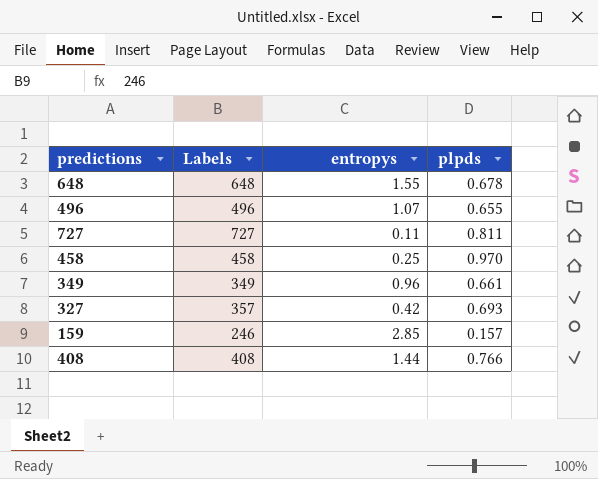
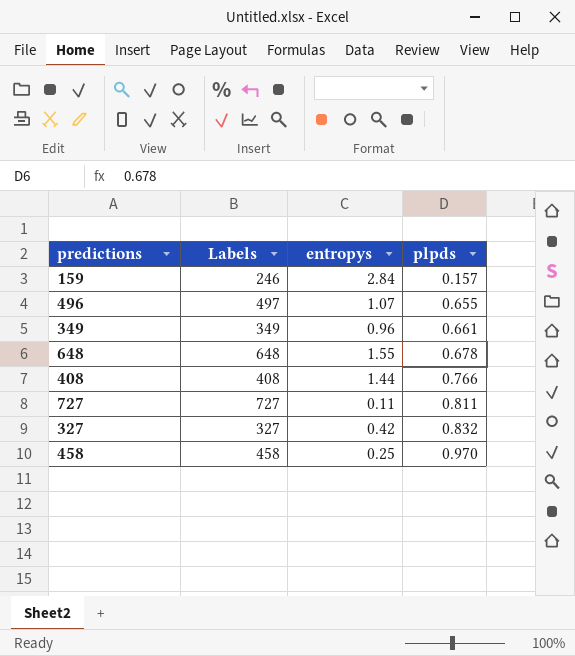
row order: none -> plpds ascending
159 | entropys: 2.85 -> 2.84
496 | Labels: 496 -> 497
327 | Labels: 357 -> 327
327 | plpds: 0.693 -> 0.832

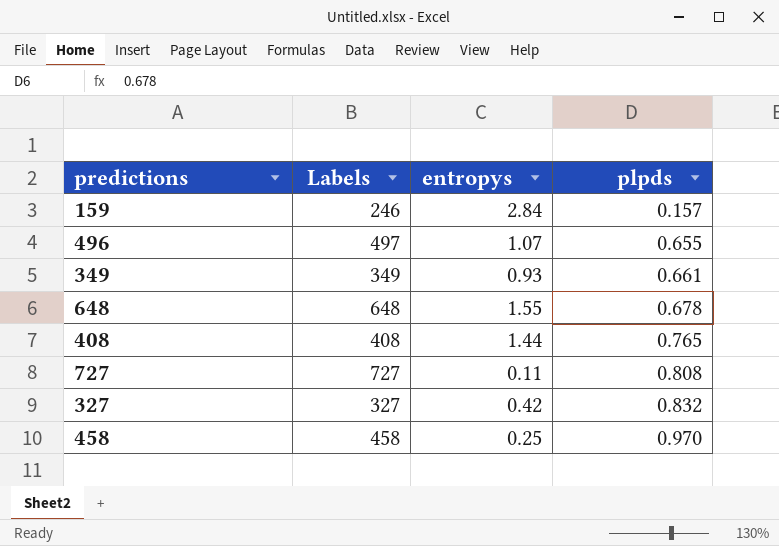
349 | entropys: 0.96 -> 0.93
408 | plpds: 0.766 -> 0.765
727 | plpds: 0.811 -> 0.808

